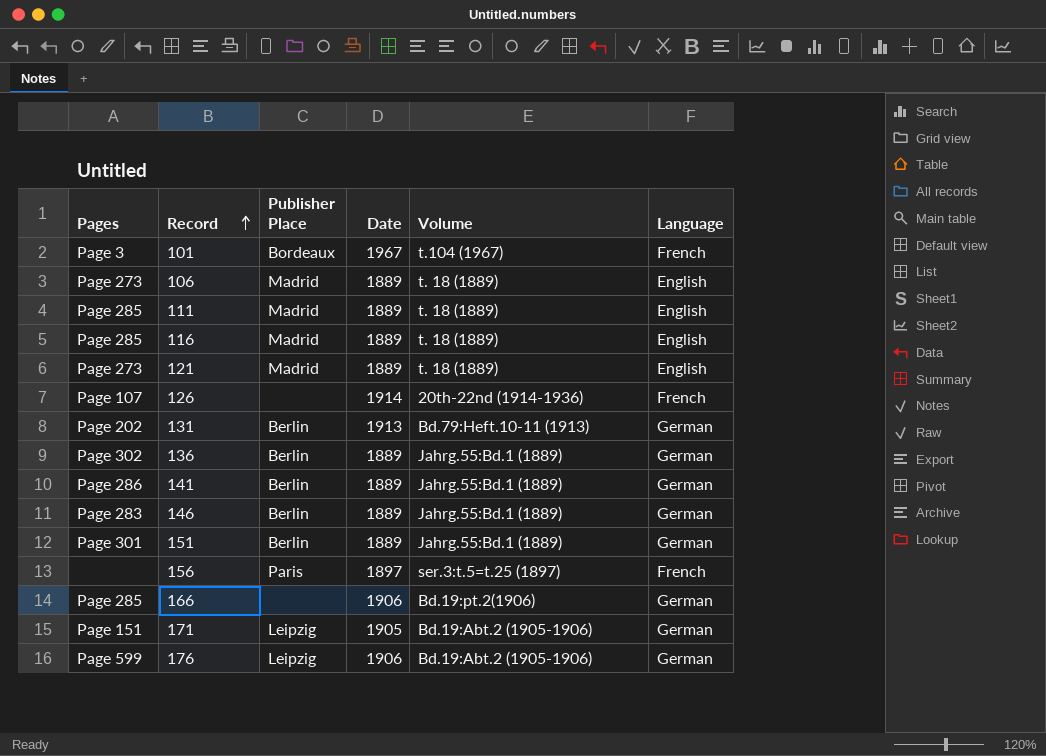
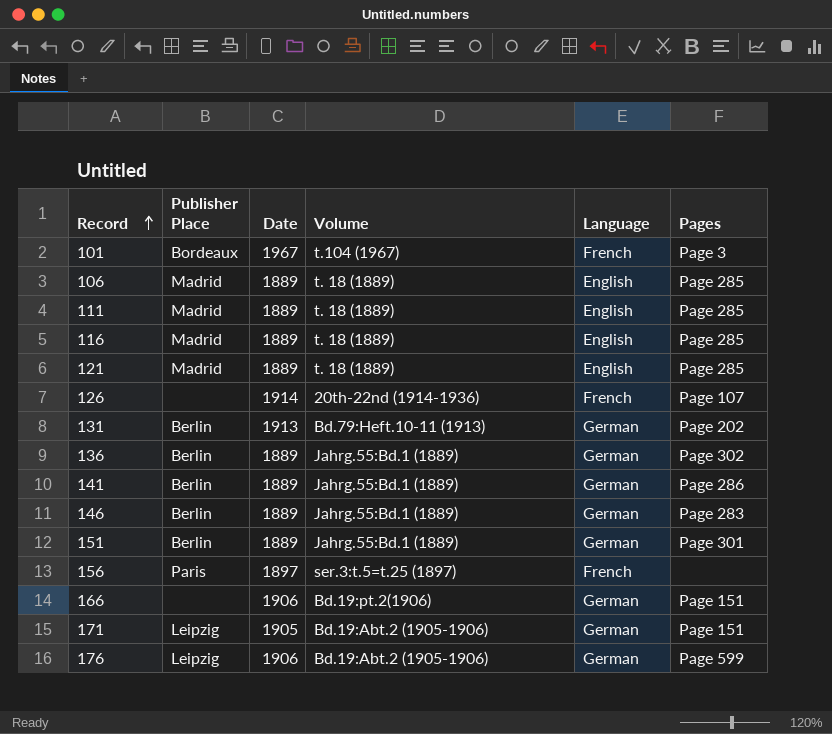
column Pages | position: 1 -> 6
106 | Pages: Page 273 -> Page 285
121 | Pages: Page 273 -> Page 285
166 | Pages: Page 285 -> Page 151

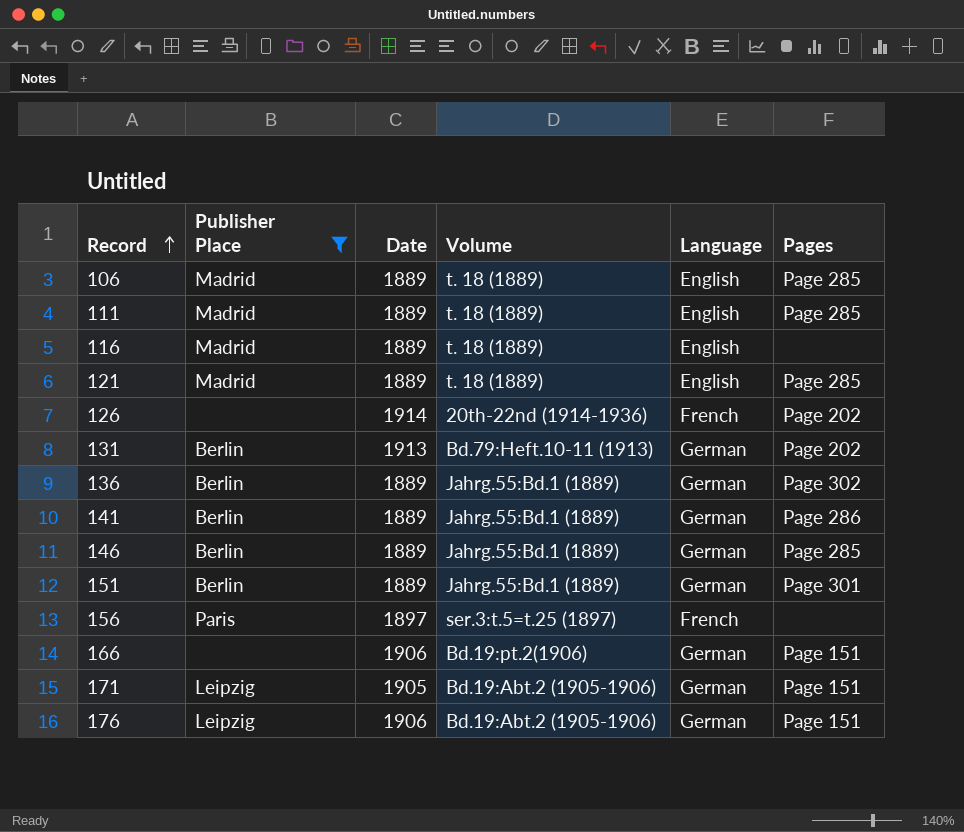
filter: none -> Publisher Place != Bordeaux
116 | Pages: Page 285 -> none
126 | Pages: Page 107 -> Page 202
146 | Pages: Page 283 -> Page 285
176 | Pages: Page 599 -> Page 151

